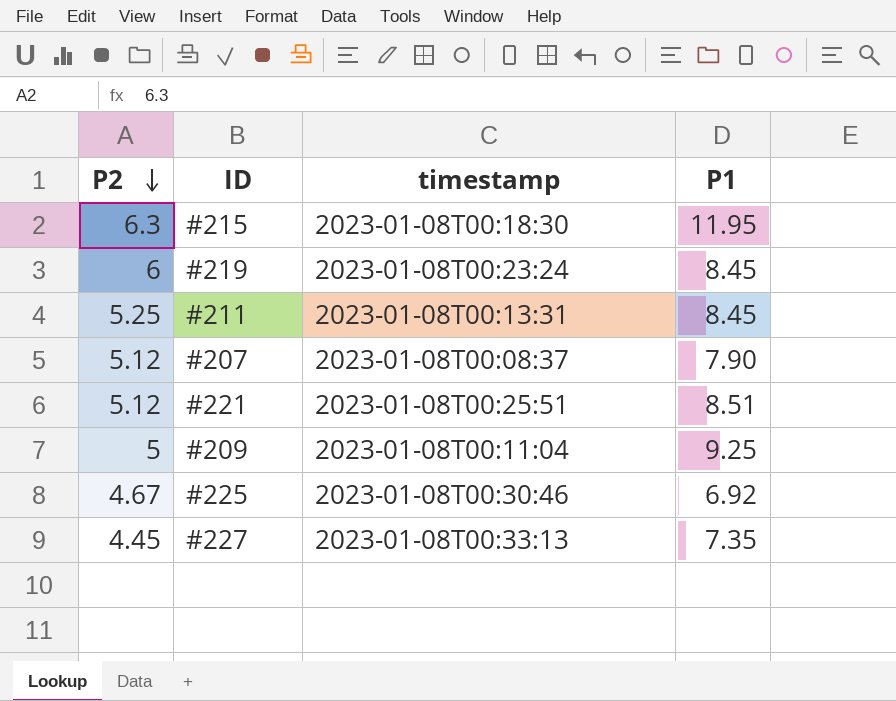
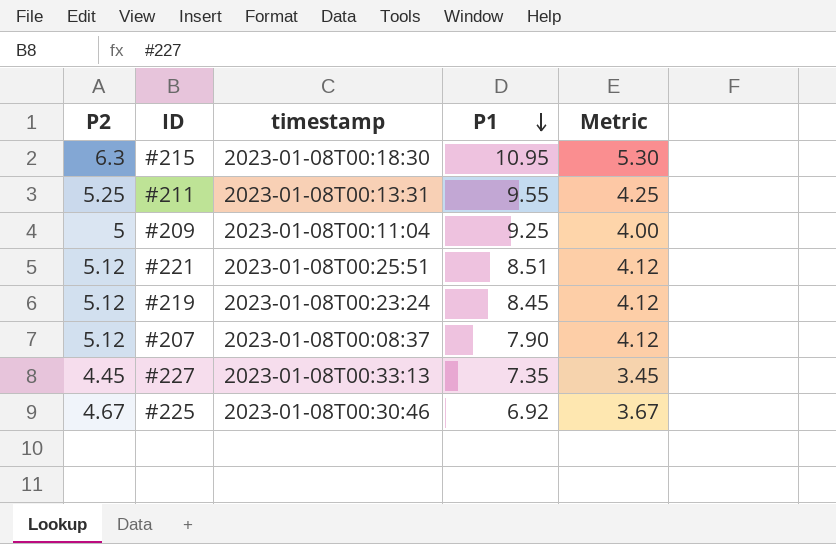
row order: P2 descending -> P1 descending
column Metric | formula: none -> [P2] - 1
#215 | P1: 11.95 -> 10.95
#211 | P1: 8.45 -> 9.55
#219 | P2: 6 -> 5.12

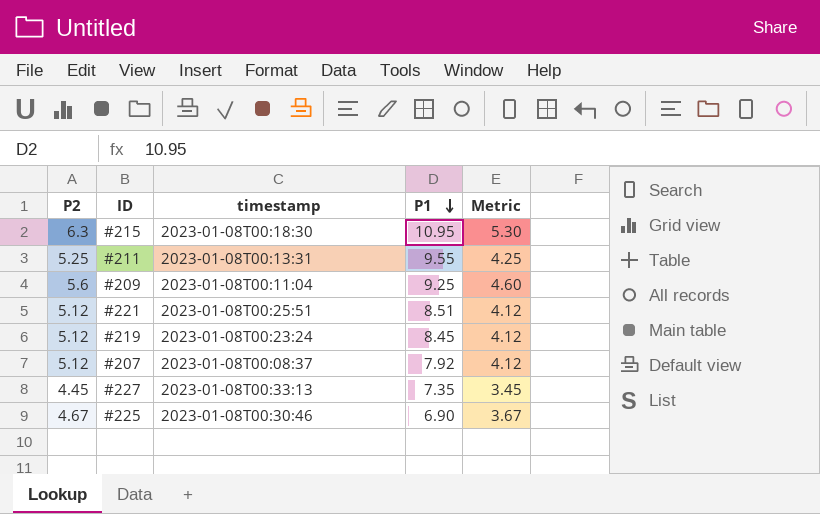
#209 | P2: 5 -> 5.6
#209 | Metric: 4.00 -> 4.60
#207 | P1: 7.90 -> 7.92
#225 | P1: 6.92 -> 6.90

